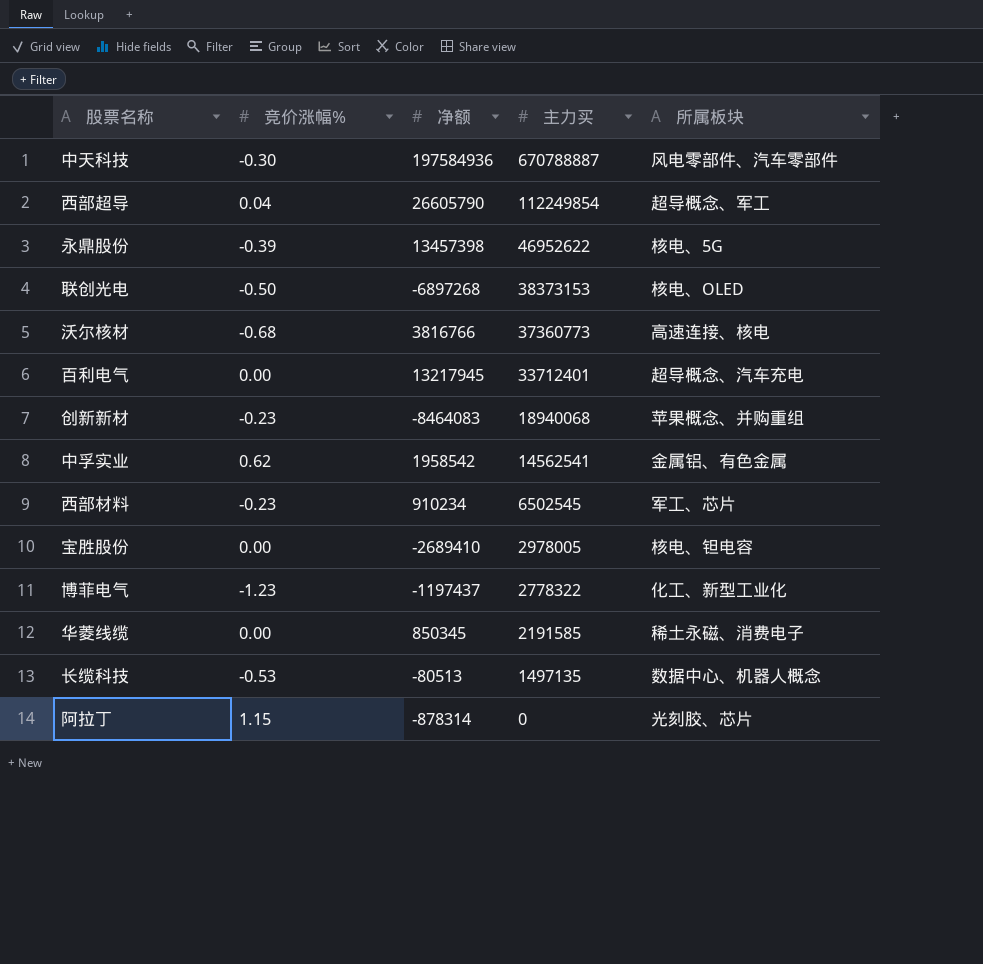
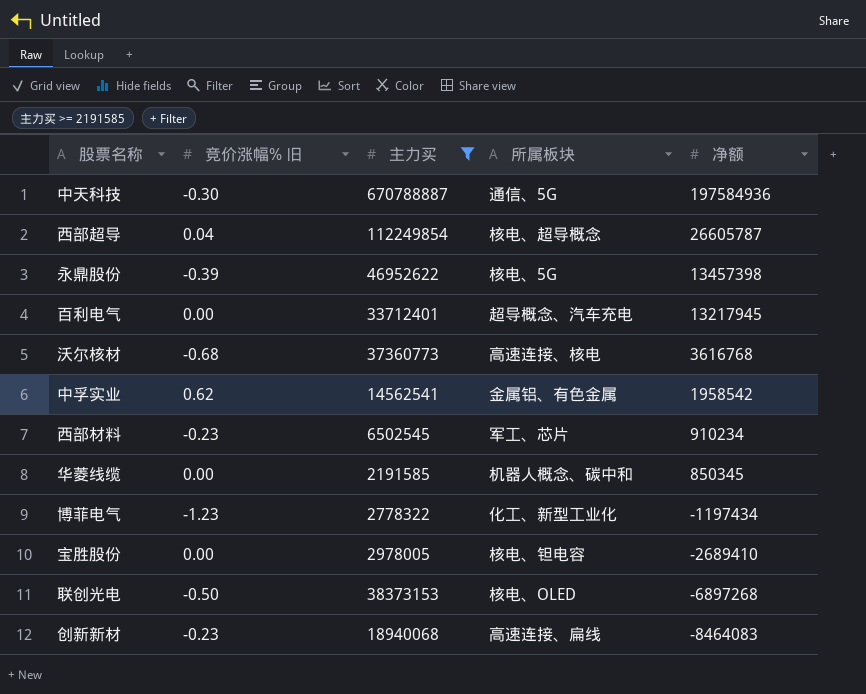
filter: none -> 主力买 >= 2191585
row order: 主力买 descending -> 净额 descending
column name: 竞价涨幅% -> 竞价涨幅% 旧
column 净额 | position: 3 -> 5
中天科技 | 所属板块: 风电零部件、汽车零部件 -> 通信、5G
西部超导 | 所属板块: 超导概念、军工 -> 核电、超导概念
西部超导 | 净额: 26605790 -> 26605787
沃尔核材 | 净额: 3816766 -> 3616768
华菱线缆 | 所属板块: 稀土永磁、消费电子 -> 机器人概念、碳中和
博菲电气 | 净额: -1197437 -> -1197434
创新新材 | 所属板块: 苹果概念、并购重组 -> 高速连接、扁线

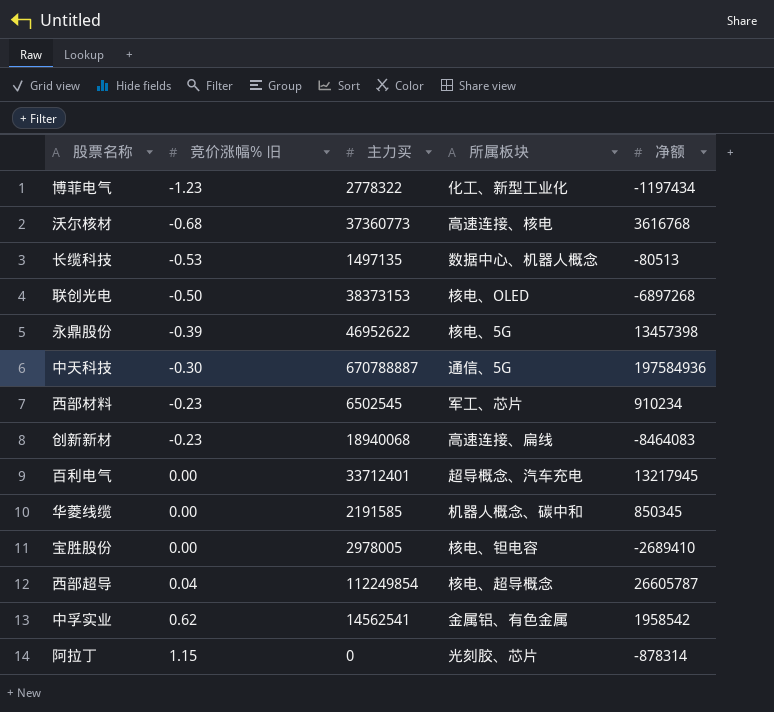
filter: 主力买 >= 2191585 -> none
row order: 净额 descending -> 竞价涨幅% 旧 ascending

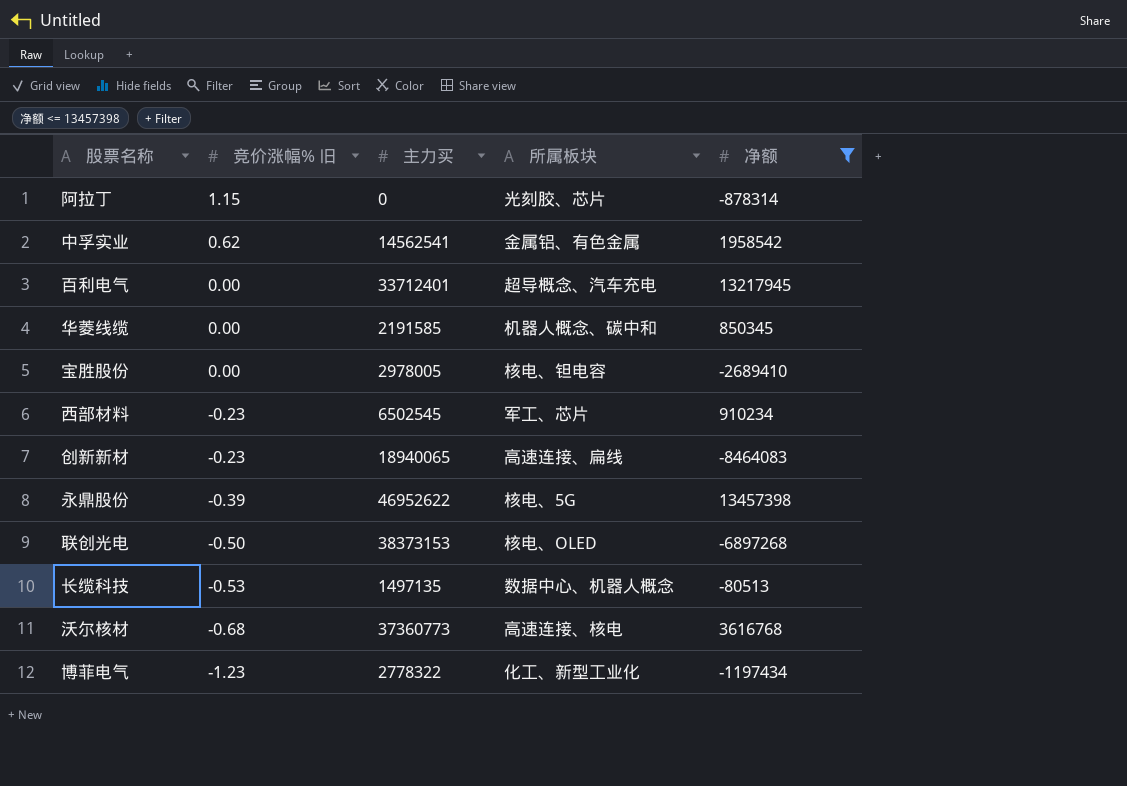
filter: none -> 净额 <= 13457398
row order: 竞价涨幅% 旧 ascending -> 竞价涨幅% 旧 descending
创新新材 | 主力买: 18940068 -> 18940065

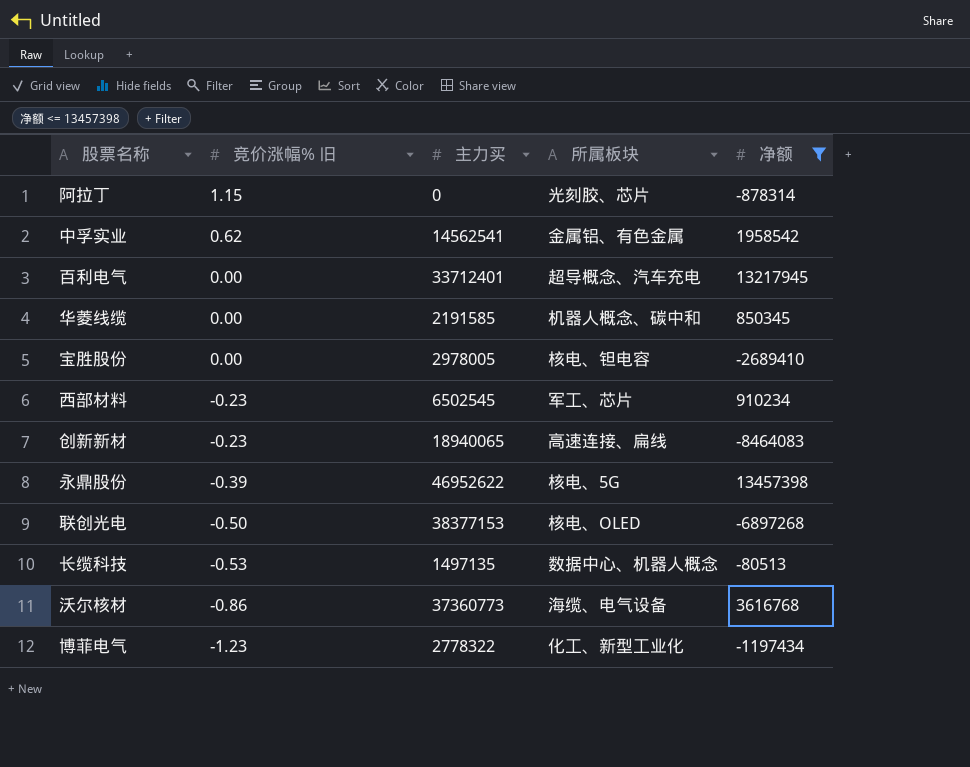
联创光电 | 主力买: 38373153 -> 38377153
沃尔核材 | 竞价涨幅% 旧: -0.68 -> -0.86
沃尔核材 | 所属板块: 高速连接、核电 -> 海缆、电气设备

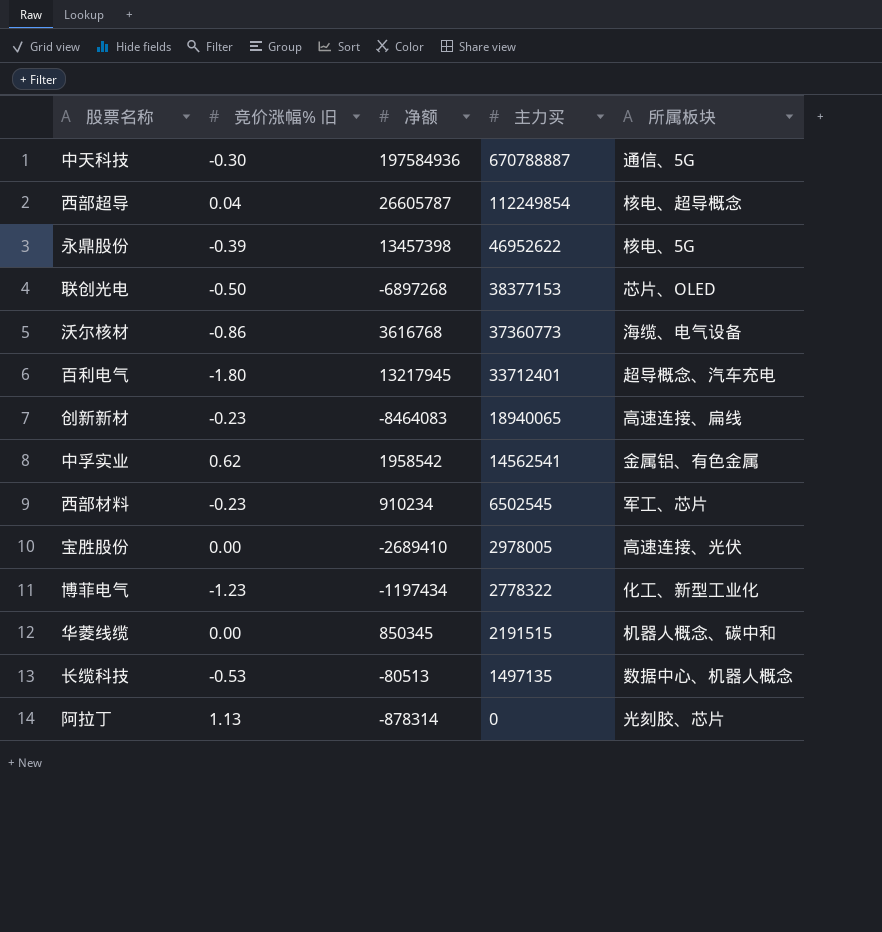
filter: 净额 <= 13457398 -> none
row order: 竞价涨幅% 旧 descending -> 主力买 descending
column 净额 | position: 5 -> 3
联创光电 | 所属板块: 核电、OLED -> 芯片、OLED
百利电气 | 竞价涨幅% 旧: 0.00 -> -1.80
宝胜股份 | 所属板块: 核电、钽电容 -> 高速连接、光伏
华菱线缆 | 主力买: 2191585 -> 2191515
阿拉丁 | 竞价涨幅% 旧: 1.15 -> 1.13

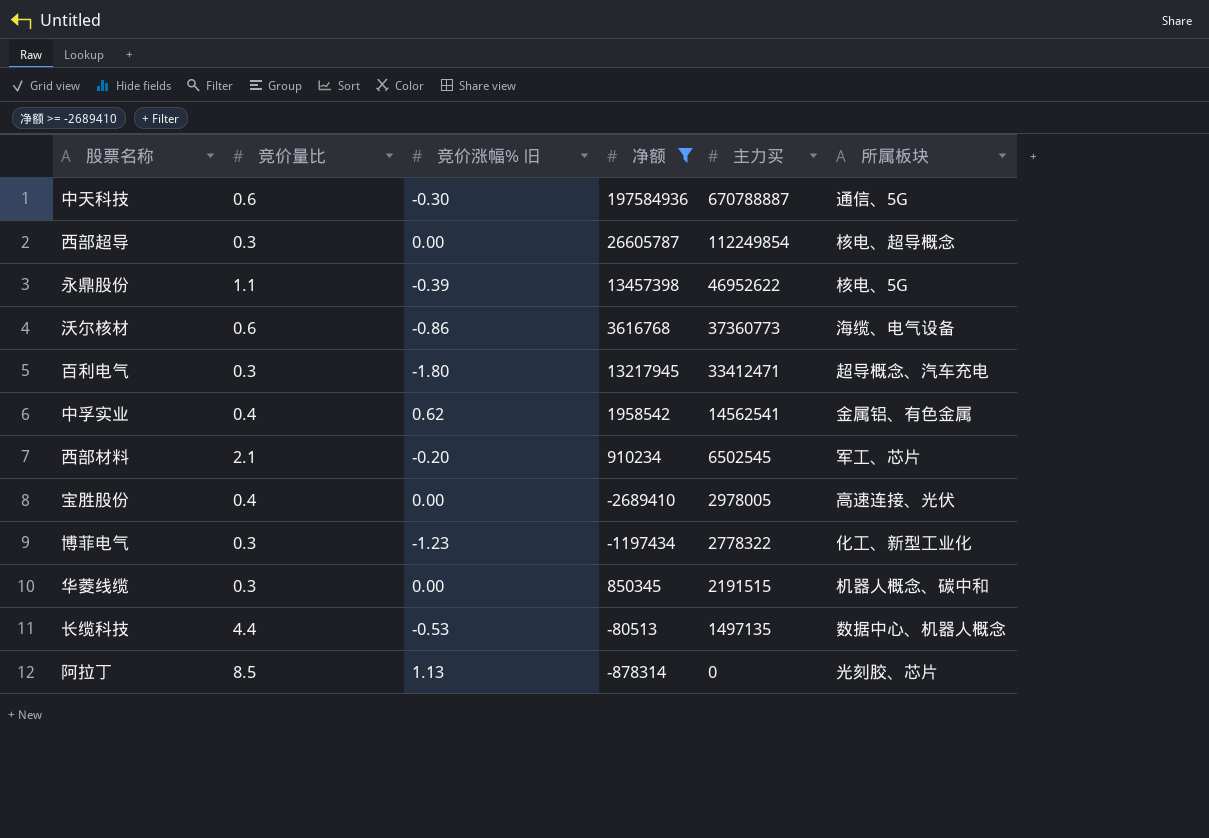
filter: none -> 净额 >= -2689410
column 竞价量比 | position: none -> 2
西部超导 | 竞价涨幅% 旧: 0.04 -> 0.00
百利电气 | 主力买: 33712401 -> 33412471
西部材料 | 竞价涨幅% 旧: -0.23 -> -0.20

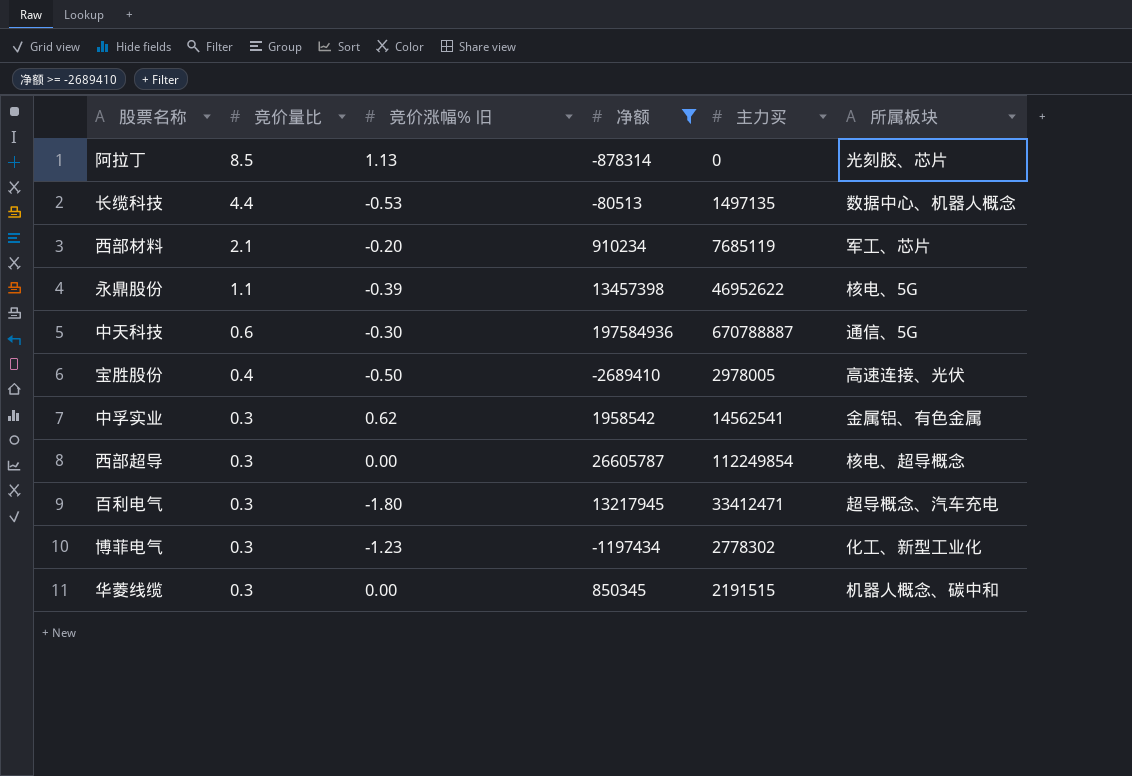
row order: 主力买 descending -> 竞价量比 descending
row 沃尔核材: 0.6 | -0.86 | 3616768 | 37360773 | 海缆、电气设备 -> none
西部材料 | 主力买: 6502545 -> 7685119
宝胜股份 | 竞价涨幅% 旧: 0.00 -> -0.50
中孚实业 | 竞价量比: 0.4 -> 0.3
博菲电气 | 主力买: 2778322 -> 2778302

